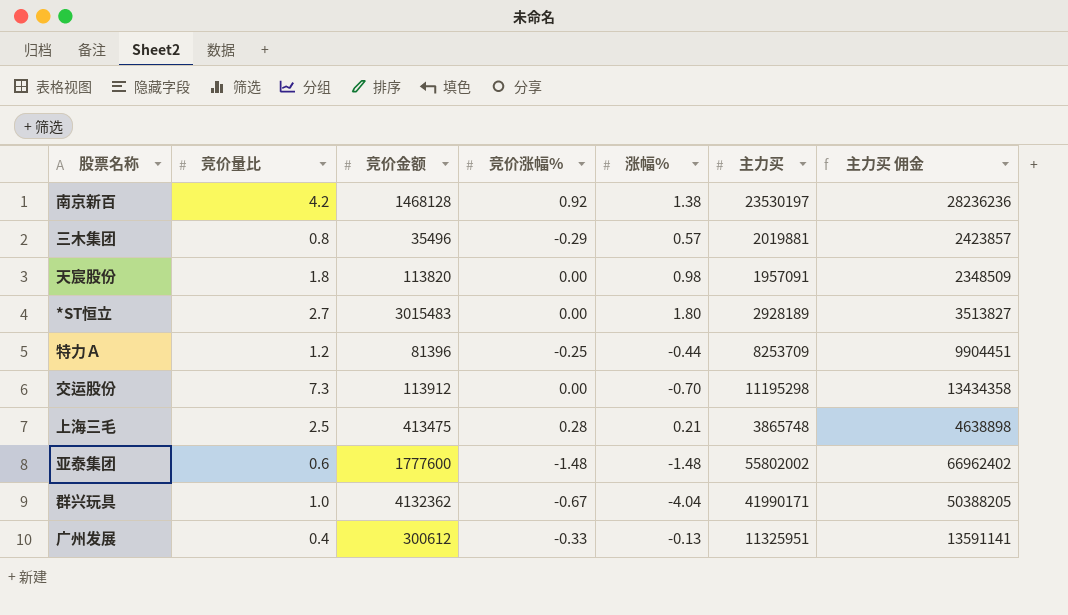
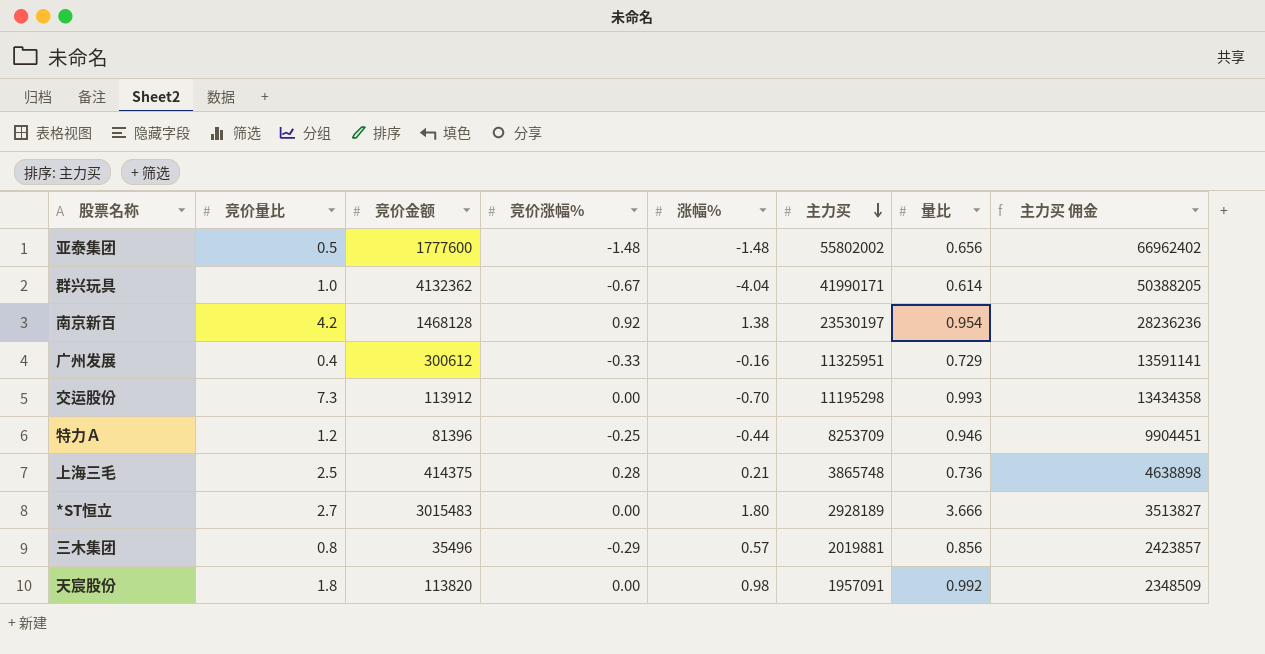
row order: none -> 主力买 descending
column 量比 | position: none -> 7
亚泰集团 | 竞价量比: 0.6 -> 0.5
广州发展 | 涨幅%: -0.13 -> -0.16
上海三毛 | 竞价金额: 413475 -> 414375

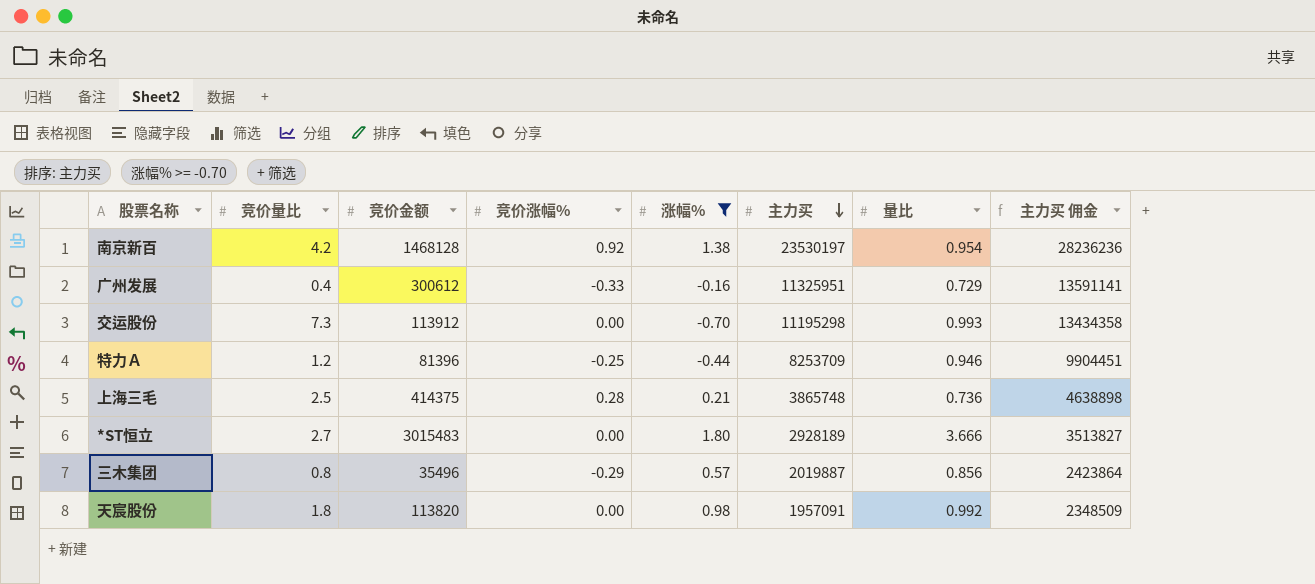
filter: none -> 涨幅% >= -0.70
三木集团 | 主力买: 2019881 -> 2019887
三木集团 | 主力买 佣金: 2423857 -> 2423864

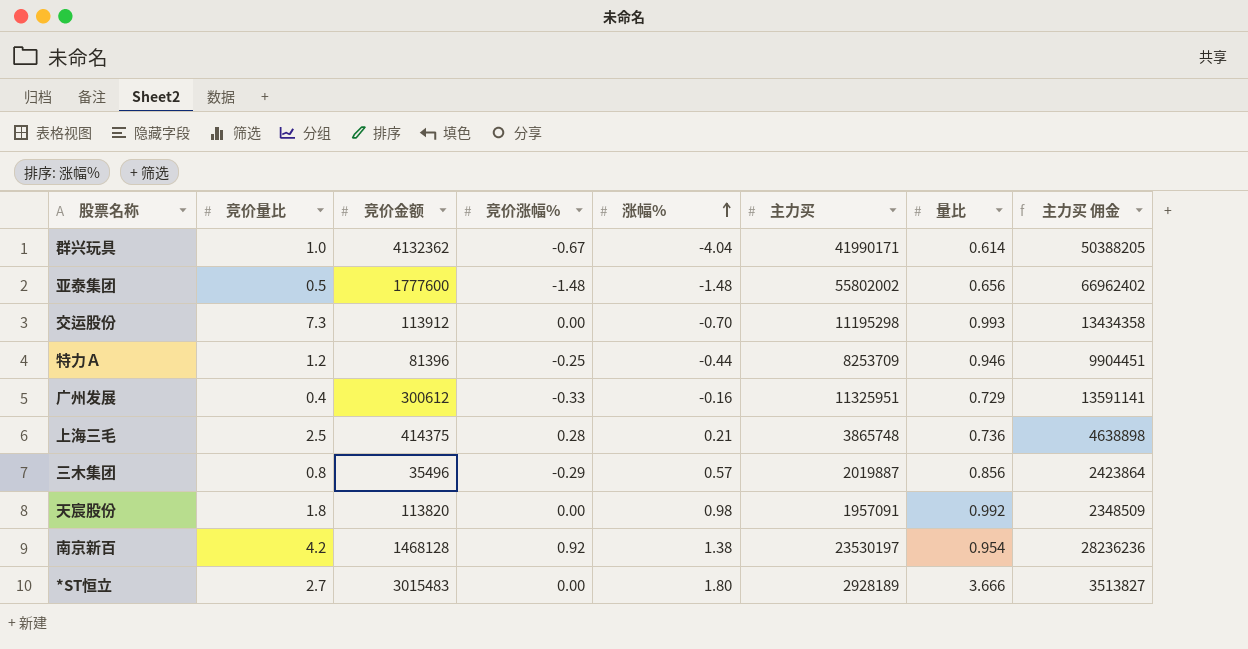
filter: 涨幅% >= -0.70 -> none
row order: 主力买 descending -> 涨幅% ascending

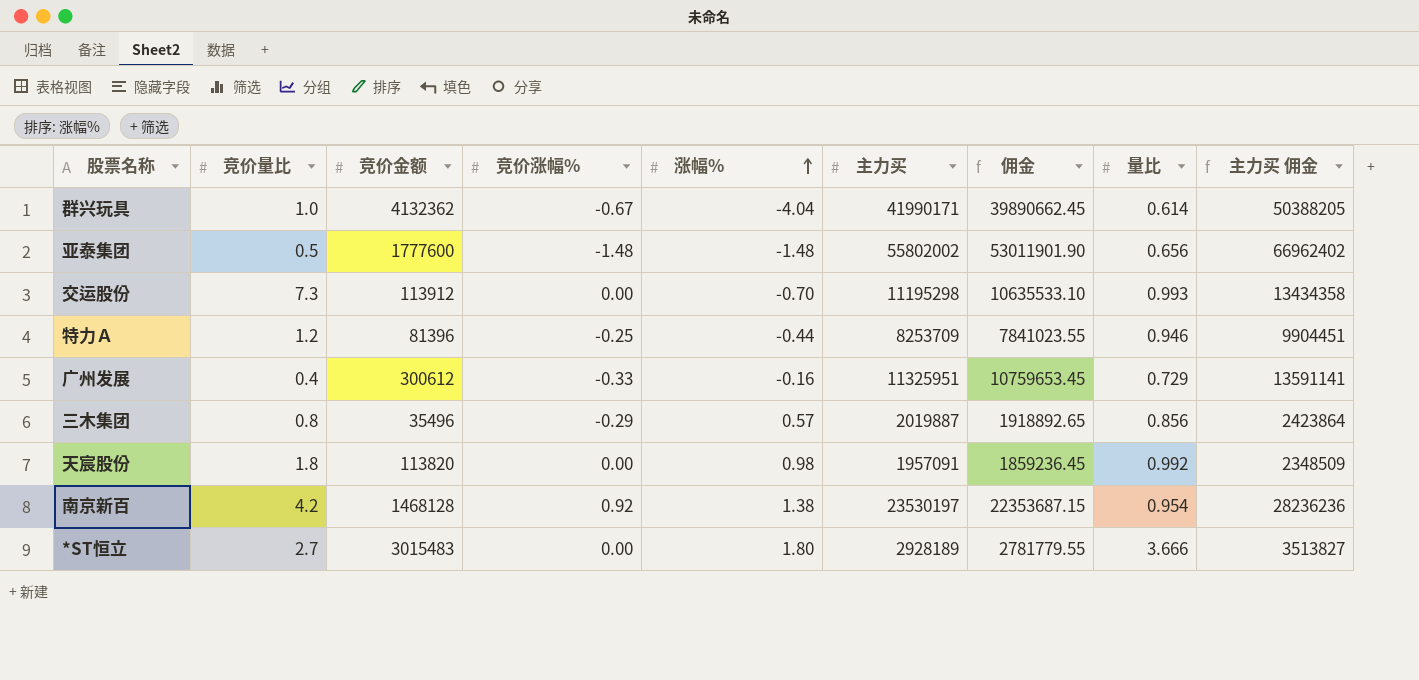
column 佣金 | formula: none -> [主力买] * 0.95
row 上海三毛: 2.5 | 414375 | 0.28 | 0.21 | 3865748 | 0.736 | 4638898 -> none

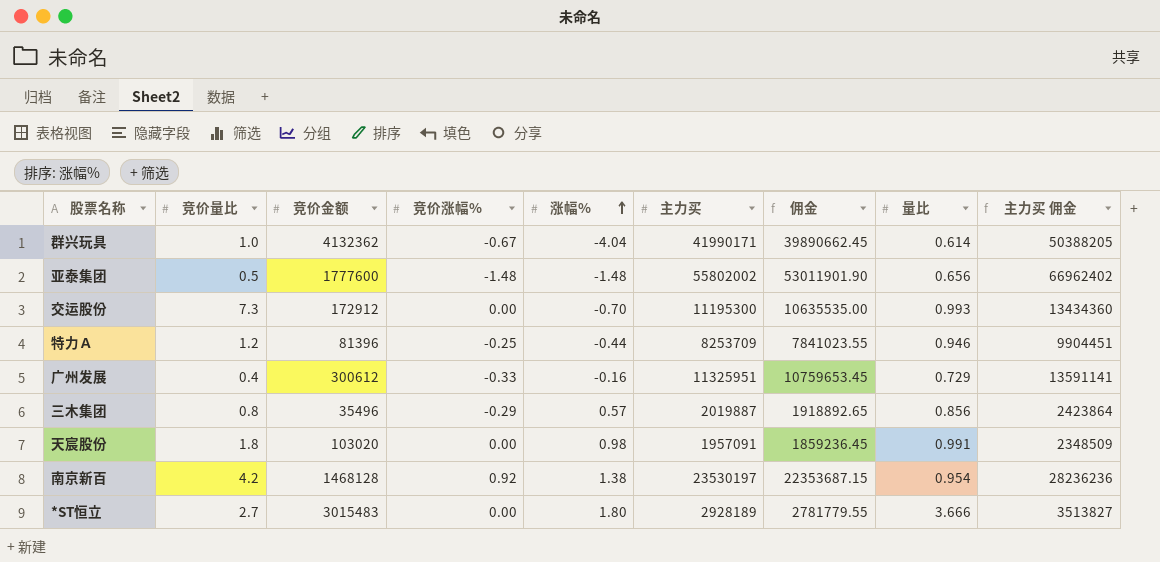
交运股份 | 竞价金额: 113912 -> 172912
交运股份 | 主力买: 11195298 -> 11195300
交运股份 | 佣金: 10635533.10 -> 10635535.00
交运股份 | 主力买 佣金: 13434358 -> 13434360
天宸股份 | 竞价金额: 113820 -> 103020
天宸股份 | 量比: 0.992 -> 0.991

